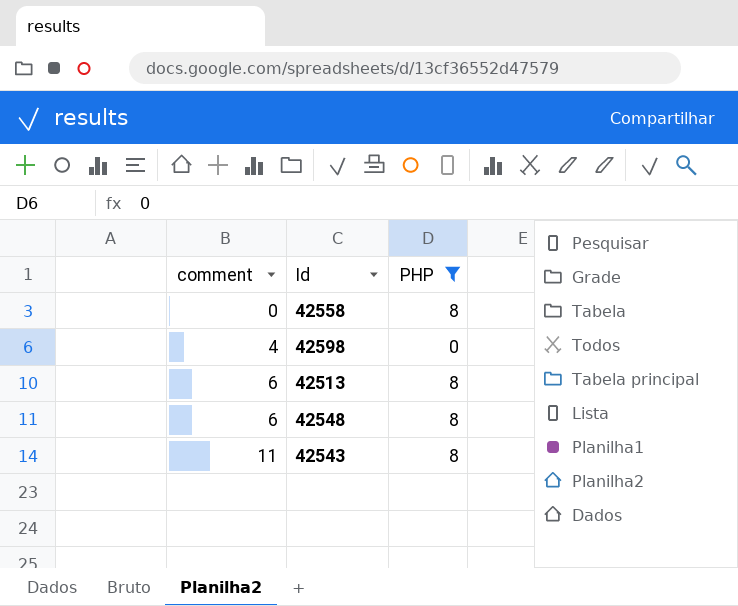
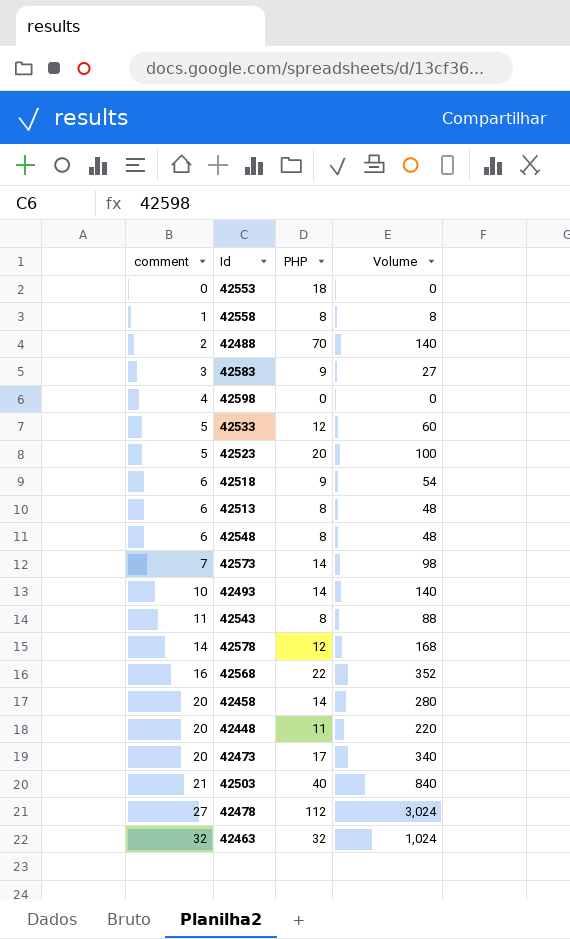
filter: PHP <= 8 -> none
column Volume | formula: none -> [comment] * [PHP]
42558 | comment: 0 -> 1

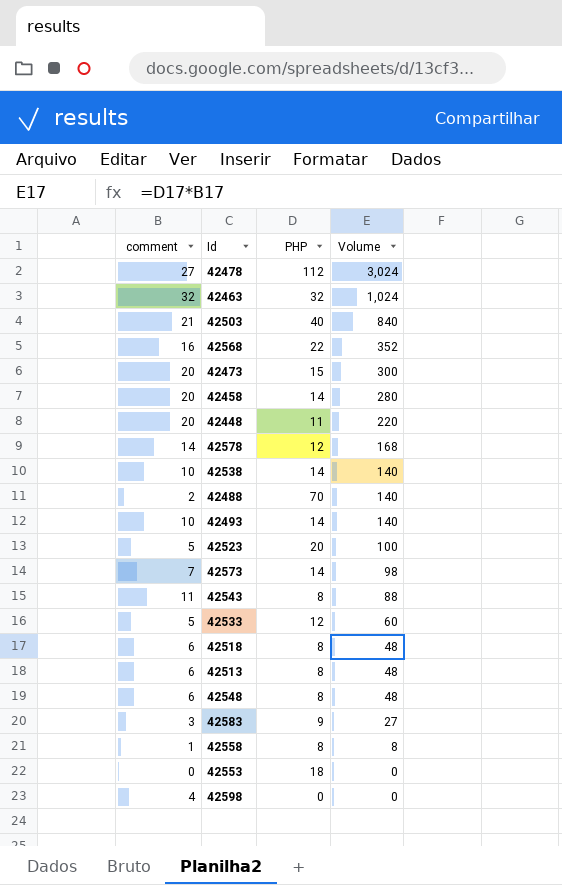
row order: comment ascending -> Volume descending
42473 | PHP: 17 -> 15
42473 | Volume: 340 -> 300
row 42538: none -> 10 | 14 | 140
42518 | PHP: 9 -> 8
42518 | Volume: 54 -> 48

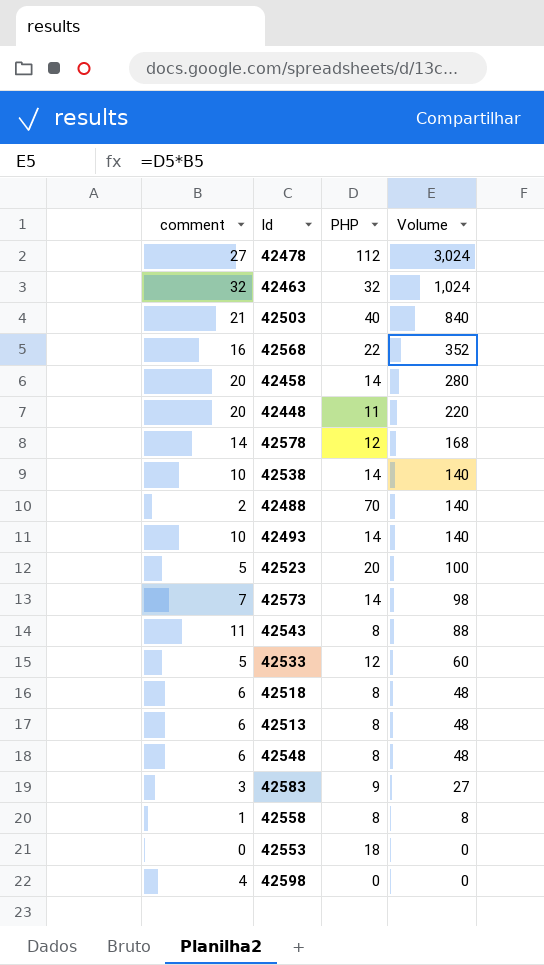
row 42473: 20 | 15 | 300 -> none

